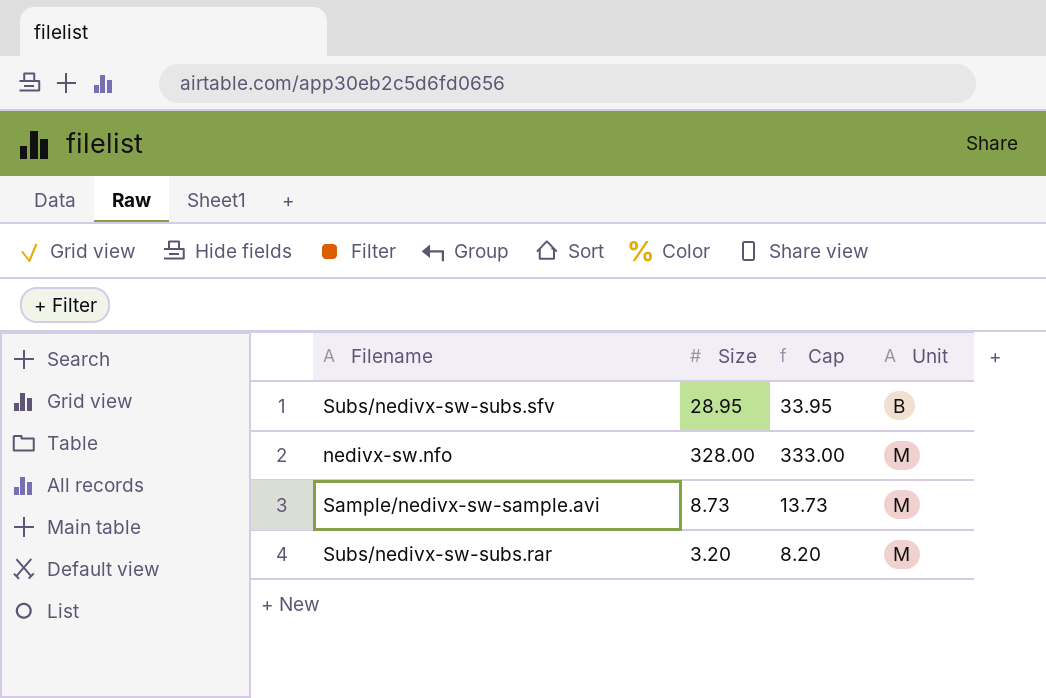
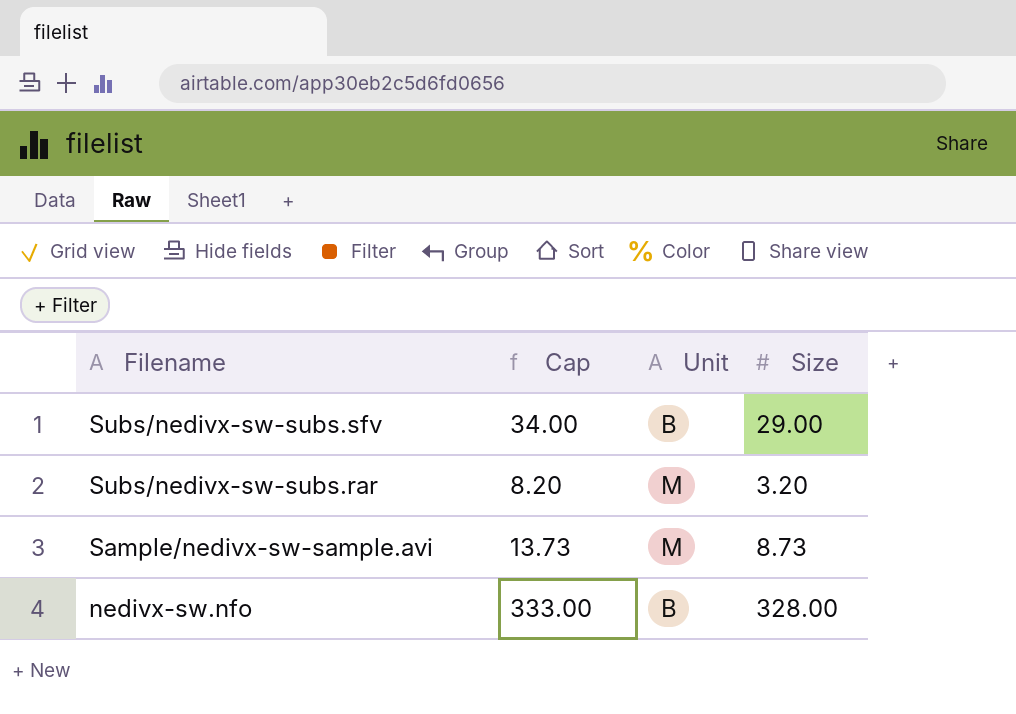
row order: Unit ascending -> Filename descending
column Size | position: 2 -> 4
Subs/nedivx-sw-subs.sfv | Cap: 33.95 -> 34.00
Subs/nedivx-sw-subs.sfv | Size: 28.95 -> 29.00
nedivx-sw.nfo | Unit: M -> B

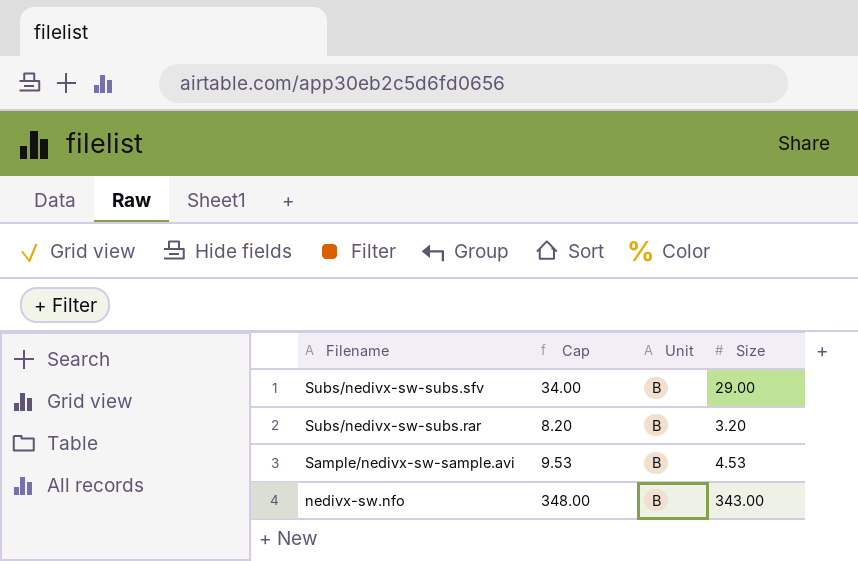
Subs/nedivx-sw-subs.rar | Unit: M -> B
Sample/nedivx-sw-sample.avi | Cap: 13.73 -> 9.53
Sample/nedivx-sw-sample.avi | Unit: M -> B
Sample/nedivx-sw-sample.avi | Size: 8.73 -> 4.53
nedivx-sw.nfo | Cap: 333.00 -> 348.00
nedivx-sw.nfo | Size: 328.00 -> 343.00

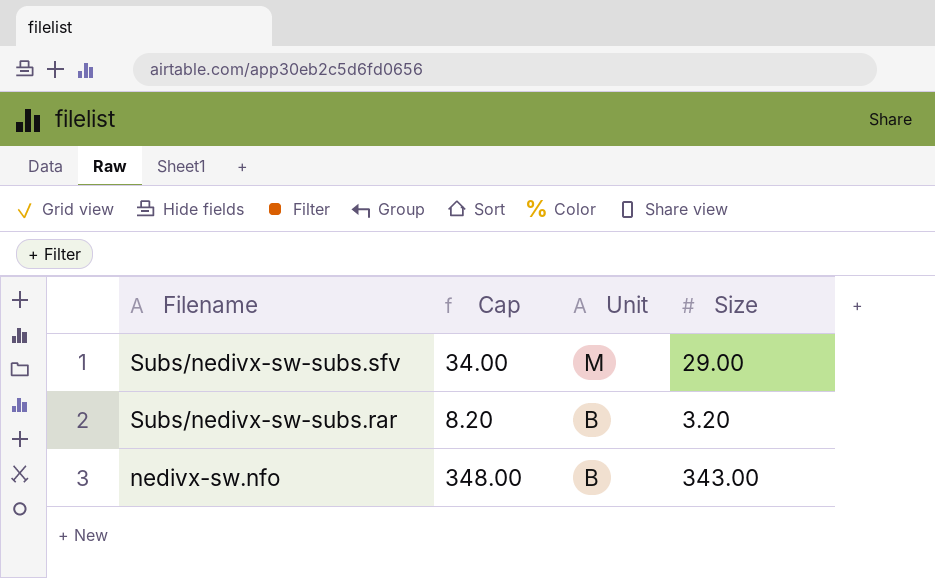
row Sample/nedivx-sw-sample.avi: 9.53 | B | 4.53 -> none
Subs/nedivx-sw-subs.sfv | Unit: B -> M

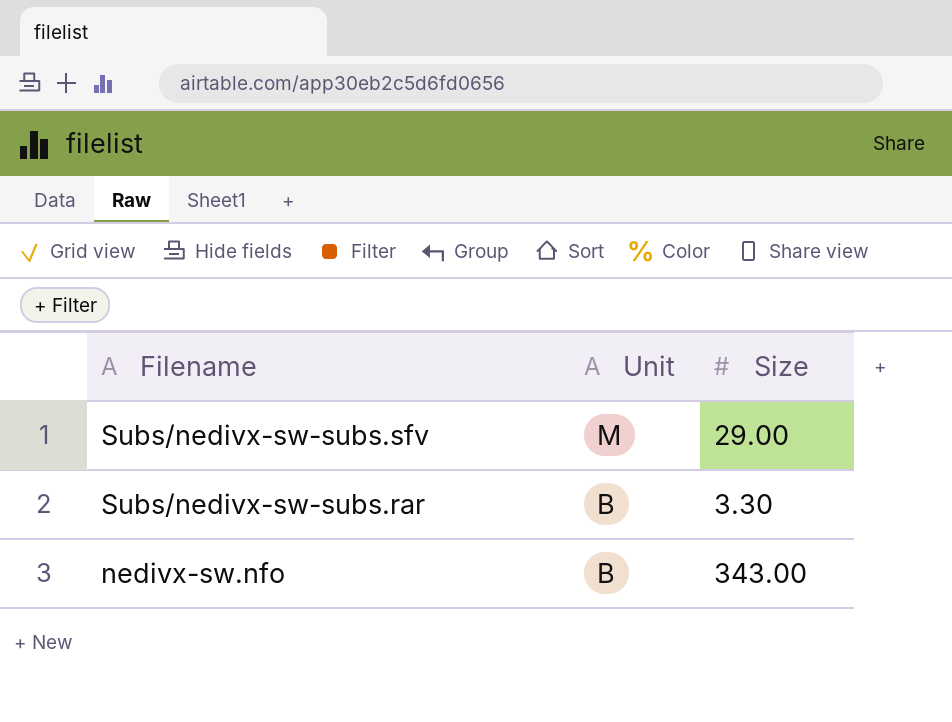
column Cap | formula: [Size] + 5 -> none
Subs/nedivx-sw-subs.rar | Size: 3.20 -> 3.30

